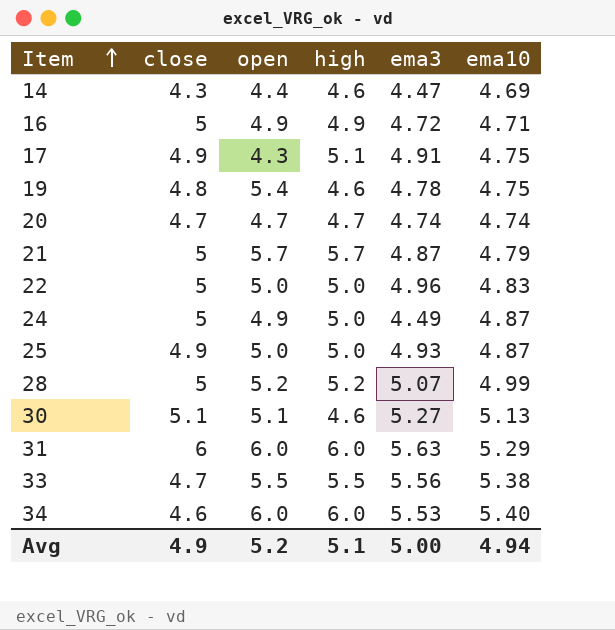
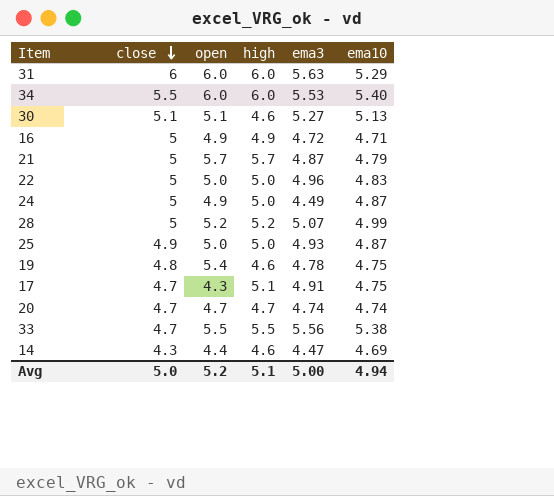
row order: Item ascending -> close descending
34 | close: 4.6 -> 5.5
17 | close: 4.9 -> 4.7
Avg | close: 4.9 -> 5.0

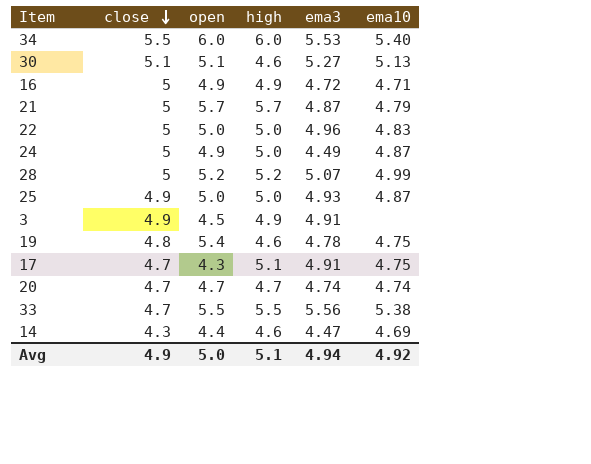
row 31: 6 | 6.0 | 6.0 | 5.63 | 5.29 -> none
row 3: none -> 4.9 | 4.5 | 4.9 | 4.91 | none
Avg | close: 5.0 -> 4.9
Avg | open: 5.2 -> 5.0
Avg | ema3: 5.00 -> 4.94
Avg | ema10: 4.94 -> 4.92

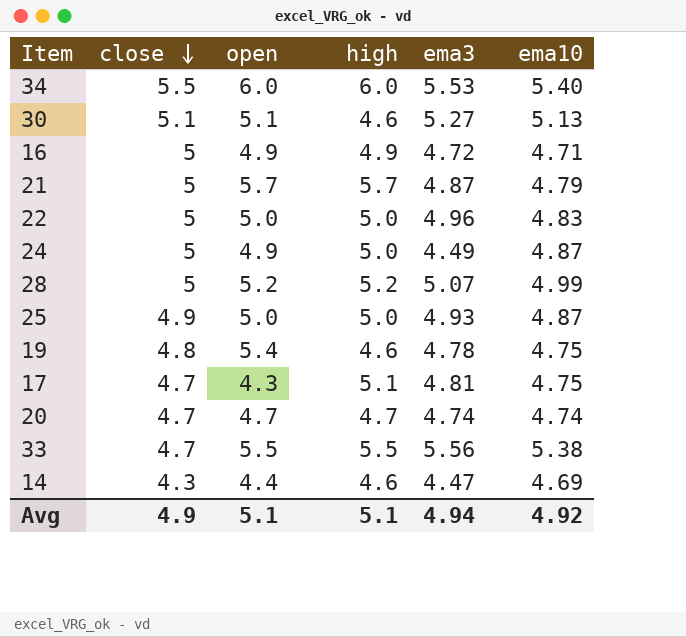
row 3: 4.9 | 4.5 | 4.9 | 4.91 | none -> none
17 | ema3: 4.91 -> 4.81
Avg | open: 5.0 -> 5.1

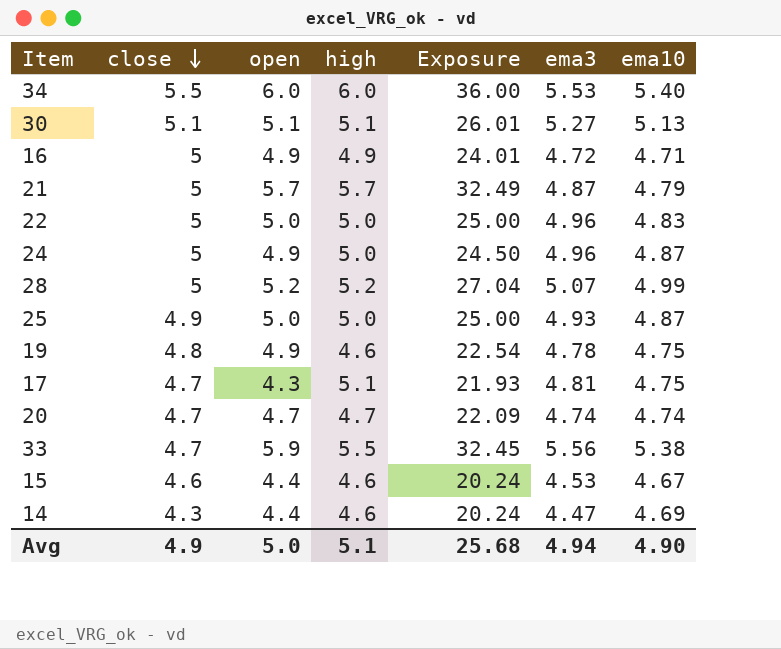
column Exposure | formula: none -> [open] * [high]
30 | high: 4.6 -> 5.1
24 | ema3: 4.49 -> 4.96
19 | open: 5.4 -> 4.9
33 | open: 5.5 -> 5.9
row 15: none -> 4.6 | 4.4 | 4.6 | 20.24 | 4.53 | 4.67
Avg | open: 5.1 -> 5.0
Avg | ema10: 4.92 -> 4.90

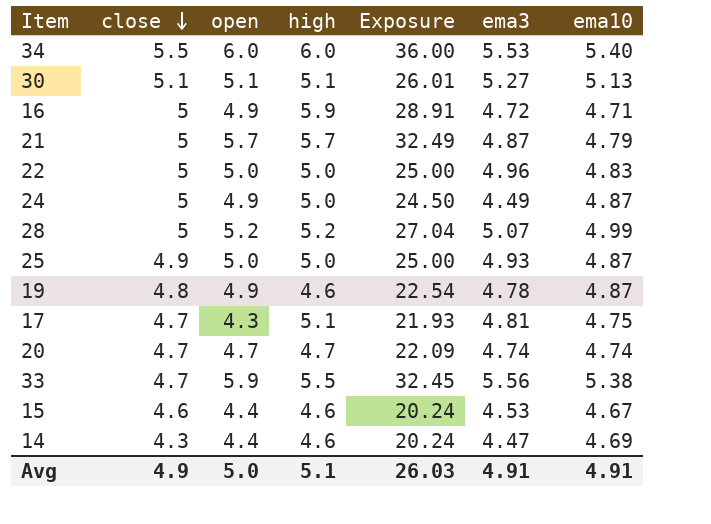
16 | high: 4.9 -> 5.9
16 | Exposure: 24.01 -> 28.91
24 | ema3: 4.96 -> 4.49
19 | ema10: 4.75 -> 4.87
Avg | Exposure: 25.68 -> 26.03
Avg | ema3: 4.94 -> 4.91
Avg | ema10: 4.90 -> 4.91

